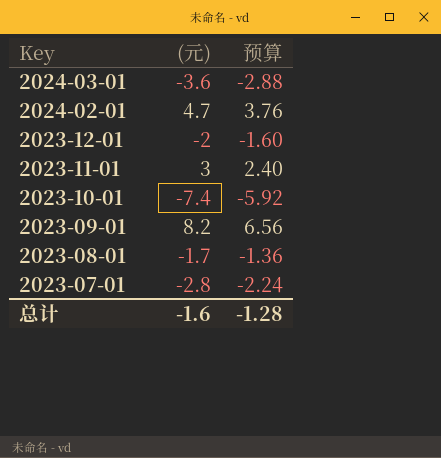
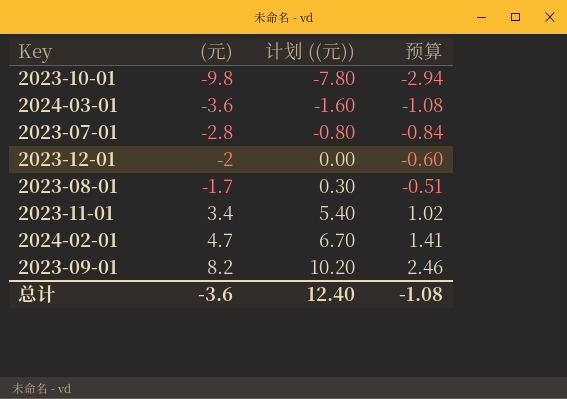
row order: Key descending -> (元) ascending
column 计划 ((元)) | formula: none -> [(元)] + 2
column 预算 | formula: [(元)] * 0.8 -> [(元)] * 0.3
2023-10-01 | (元): -7.4 -> -9.8
2023-11-01 | (元): 3 -> 3.4
总计 | (元): -1.6 -> -3.6
总计 | 预算: -1.28 -> -1.08

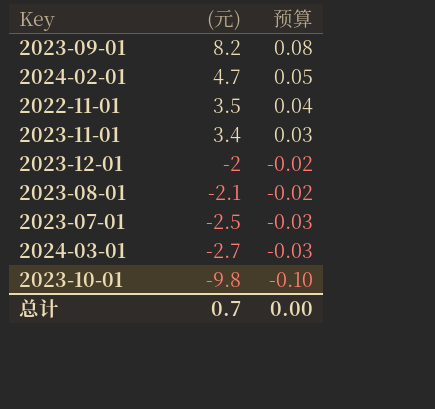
row order: (元) ascending -> (元) descending
column 计划 ((元)) | formula: [(元)] + 2 -> none
column 预算 | formula: [(元)] * 0.3 -> [(元)] * 0.01
row 2022-11-01: none -> 3.5 | 0.04
2023-08-01 | (元): -1.7 -> -2.1
2023-07-01 | (元): -2.8 -> -2.5
2024-03-01 | (元): -3.6 -> -2.7
总计 | (元): -3.6 -> 0.7
总计 | 预算: -1.08 -> 0.00

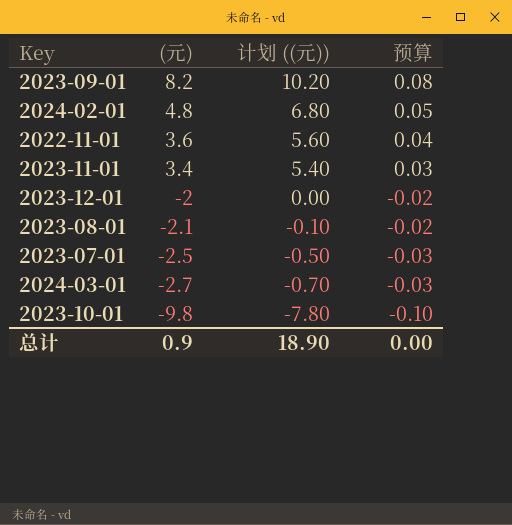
column 计划 ((元)) | formula: none -> [(元)] + 2
2024-02-01 | (元): 4.7 -> 4.8
2022-11-01 | (元): 3.5 -> 3.6
总计 | (元): 0.7 -> 0.9

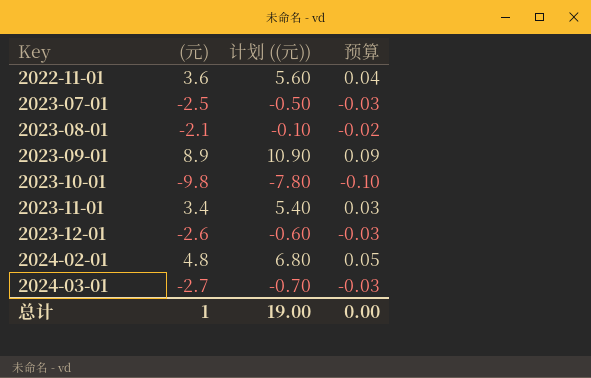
row order: (元) descending -> Key ascending
2023-09-01 | (元): 8.2 -> 8.9
2023-09-01 | 计划 ((元)): 10.20 -> 10.90
2023-09-01 | 预算: 0.08 -> 0.09
2023-12-01 | (元): -2 -> -2.6
2023-12-01 | 计划 ((元)): 0.00 -> -0.60
2023-12-01 | 预算: -0.02 -> -0.03
总计 | (元): 0.9 -> 1
总计 | 计划 ((元)): 18.90 -> 19.00

